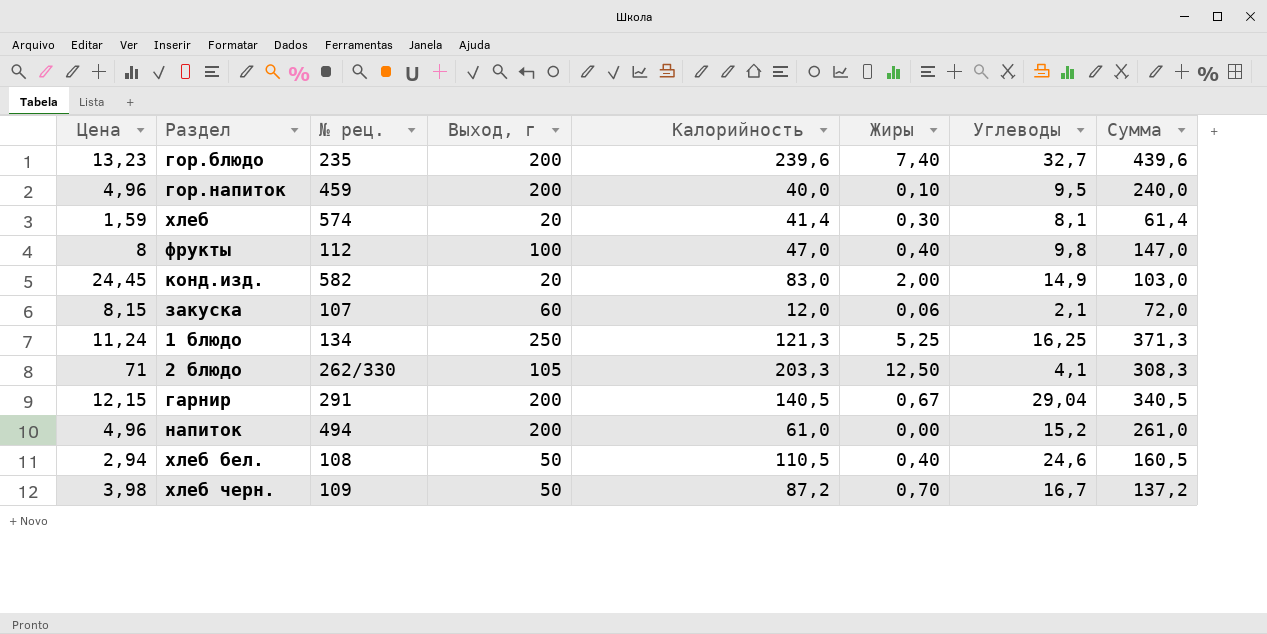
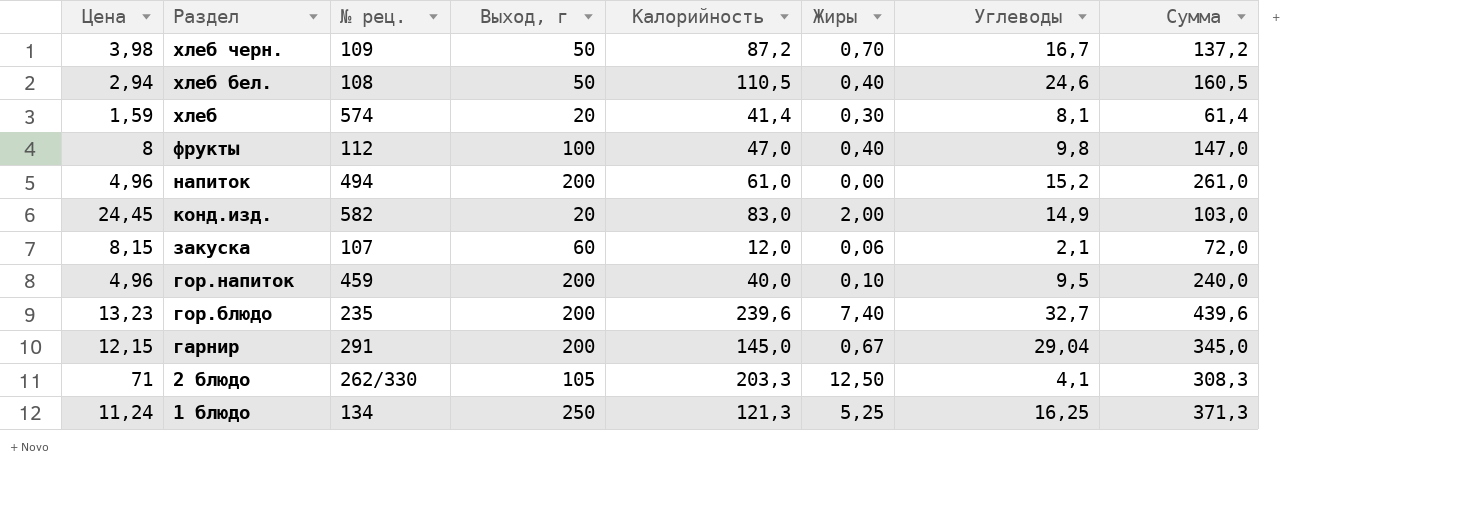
row order: none -> Раздел descending
гарнир | Калорийность: 140,5 -> 145,0
гарнир | Сумма: 340,5 -> 345,0

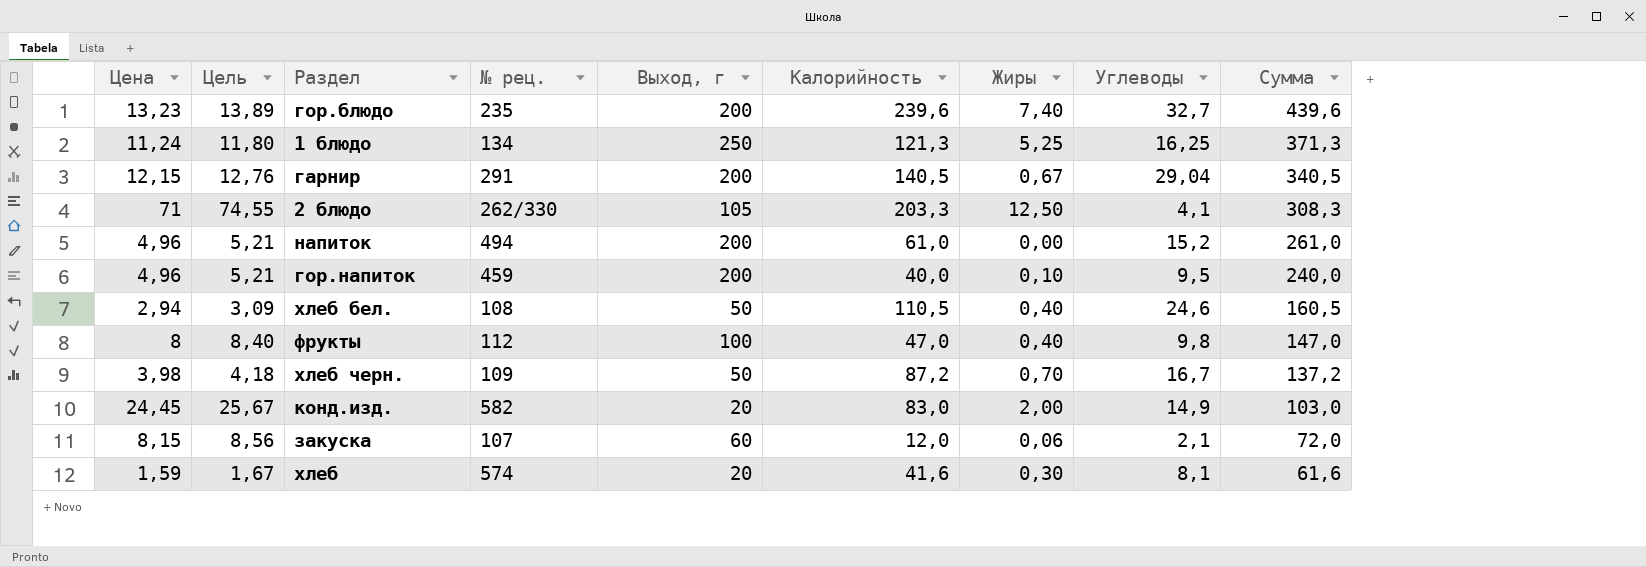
row order: Раздел descending -> Сумма descending
column Цель | formula: none -> [Цена] * 1,05
гарнир | Калорийность: 145,0 -> 140,5
гарнир | Сумма: 345,0 -> 340,5
хлеб | Калорийность: 41,4 -> 41,6
хлеб | Сумма: 61,4 -> 61,6

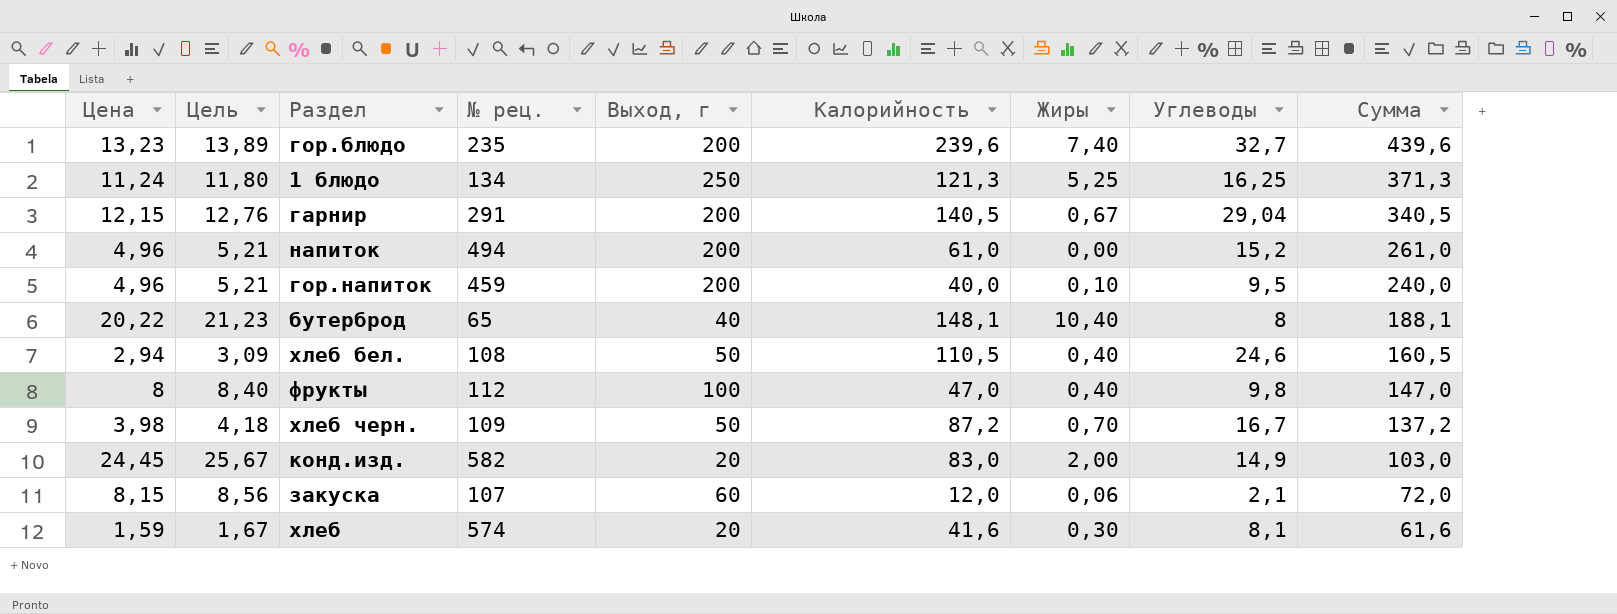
row 2 блюдо: 71 | 74,55 | 262/330 | 105 | 203,3 | 12,50 | 4,1 | 308,3 -> none
row бутерброд: none -> 20,22 | 21,23 | 65 | 40 | 148,1 | 10,40 | 8 | 188,1

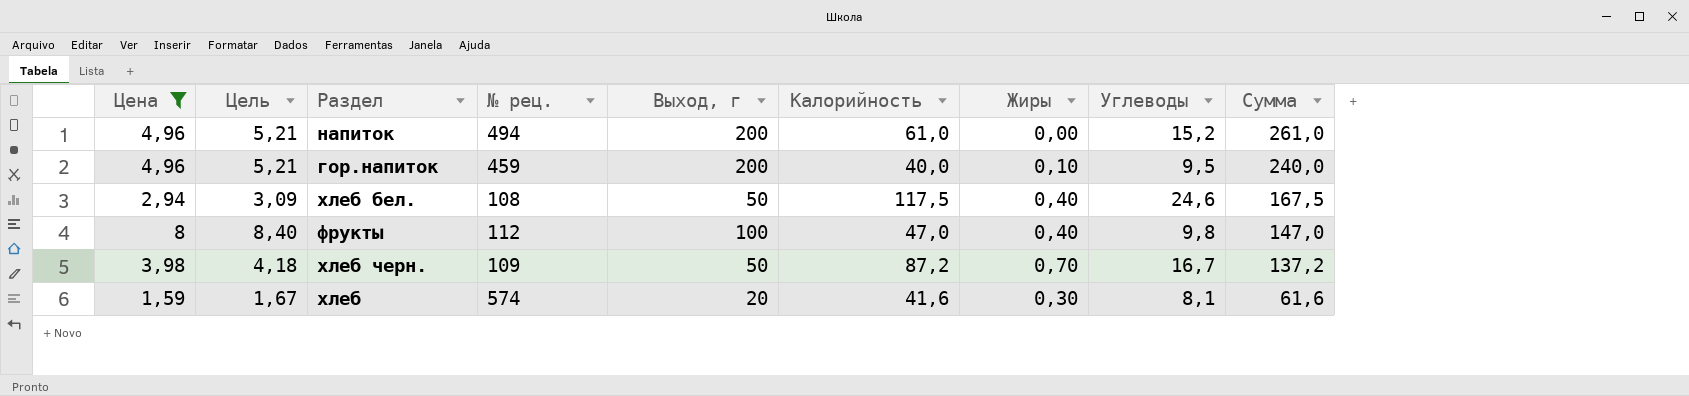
filter: none -> Цена <= 8
хлеб бел. | Калорийность: 110,5 -> 117,5
хлеб бел. | Сумма: 160,5 -> 167,5

